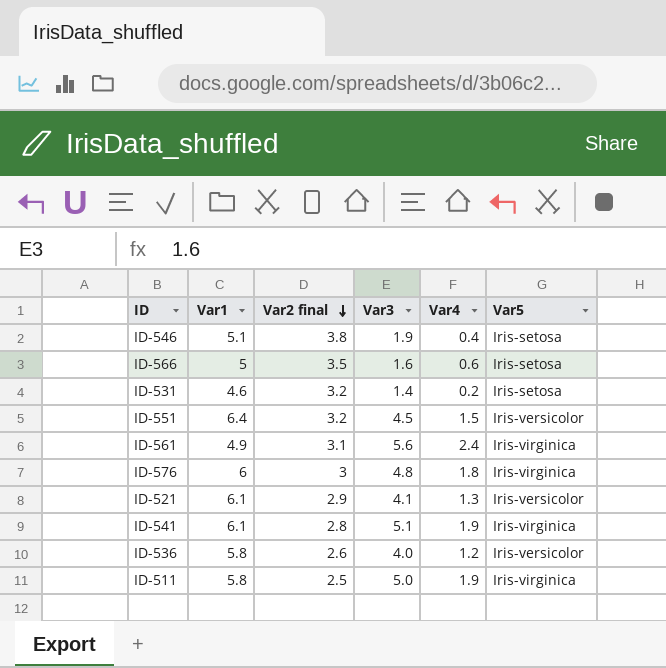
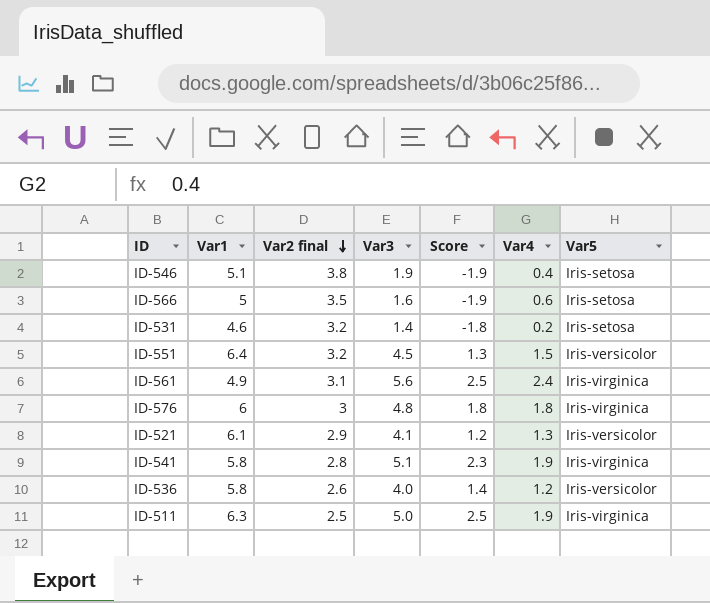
column Score | formula: none -> [Var3] - [Var2 final]
ID-541 | Var1: 6.1 -> 5.8
ID-511 | Var1: 5.8 -> 6.3

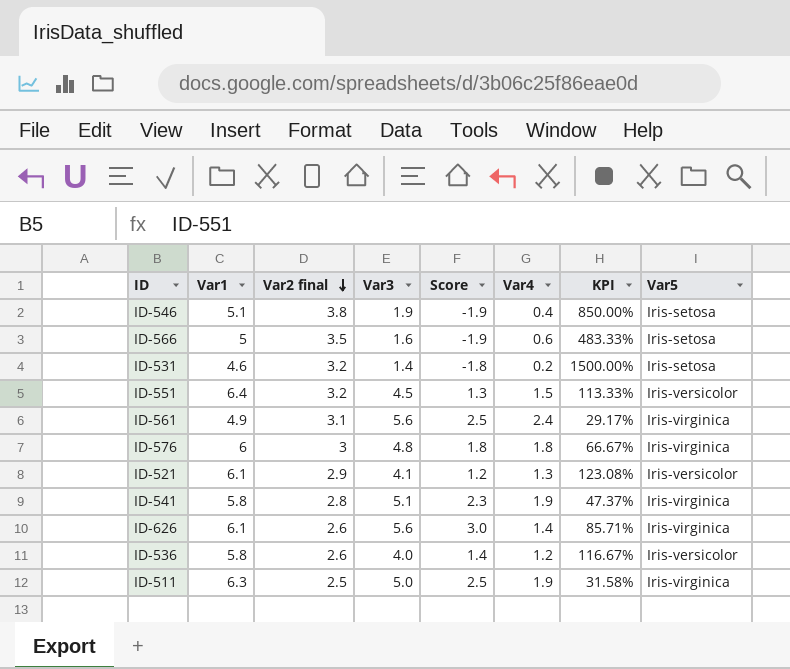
column KPI | formula: none -> ([Var2 final] - [Var4]) / [Var4]
row ID-626: none -> 6.1 | 2.6 | 5.6 | 3.0 | 1.4 | 85.71% | Iris-virginica

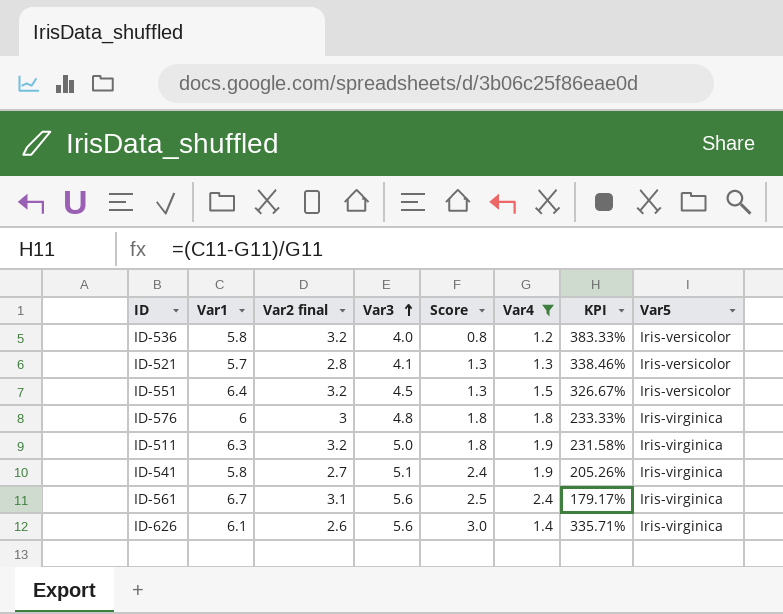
filter: none -> Var4 >= 1.2
row order: Var2 final descending -> Var3 ascending
column KPI | formula: ([Var2 final] - [Var4]) / [Var4] -> ([Var1] - [Var4]) / [Var4]
ID-536 | Var2 final: 2.6 -> 3.2
ID-536 | Score: 1.4 -> 0.8
ID-521 | Var1: 6.1 -> 5.7
ID-521 | Var2 final: 2.9 -> 2.8
ID-521 | Score: 1.2 -> 1.3
ID-511 | Var2 final: 2.5 -> 3.2
ID-511 | Score: 2.5 -> 1.8
ID-541 | Var2 final: 2.8 -> 2.7
ID-541 | Score: 2.3 -> 2.4
ID-561 | Var1: 4.9 -> 6.7

